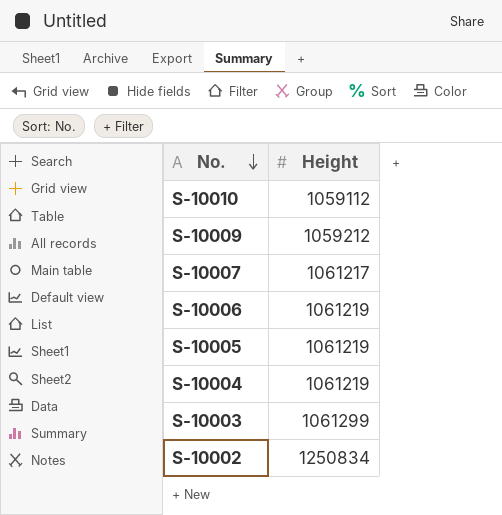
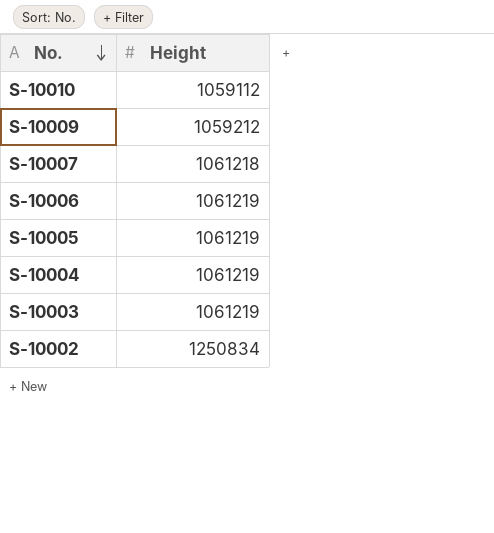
S-10007 | Height: 1061217 -> 1061218
S-10003 | Height: 1061299 -> 1061219

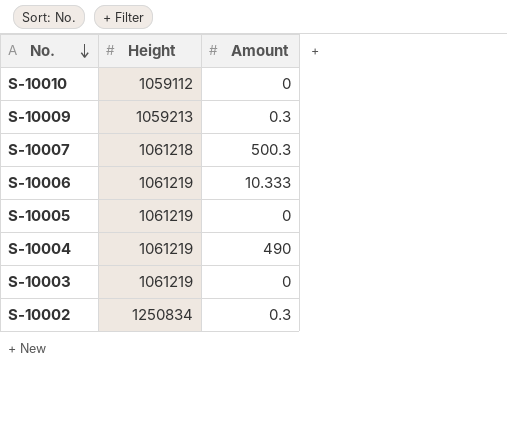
column Amount | position: none -> 3
S-10009 | Height: 1059212 -> 1059213

